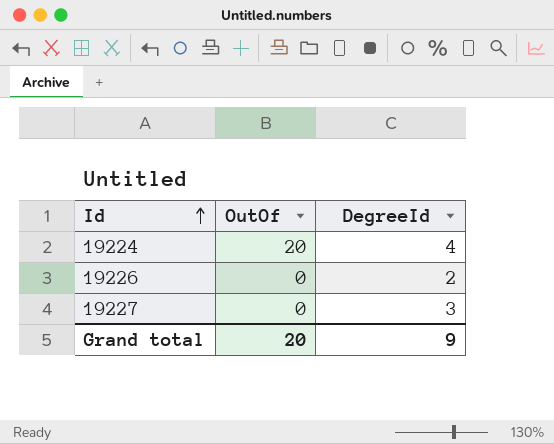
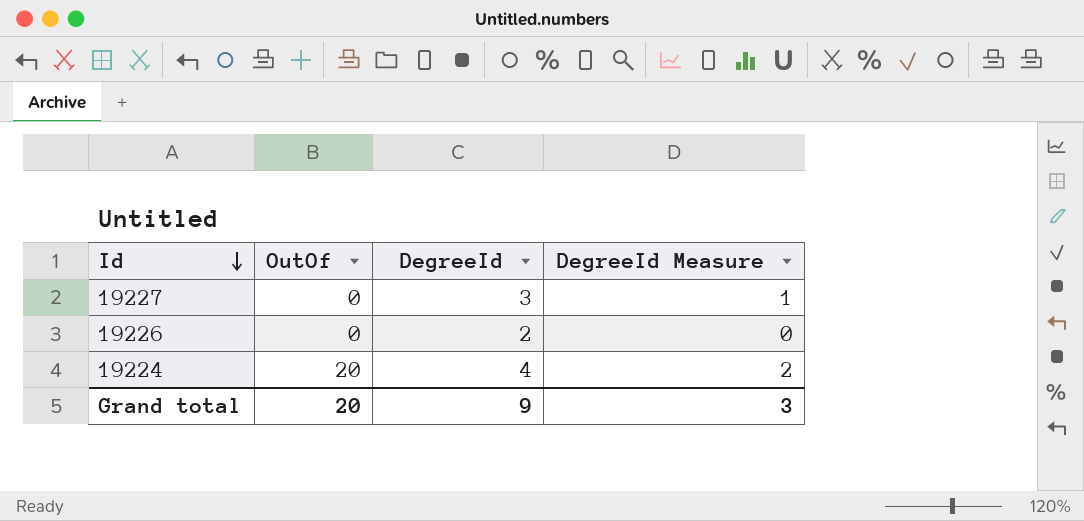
row order: Id ascending -> Id descending
column DegreeId Measure | formula: none -> [DegreeId] - 2

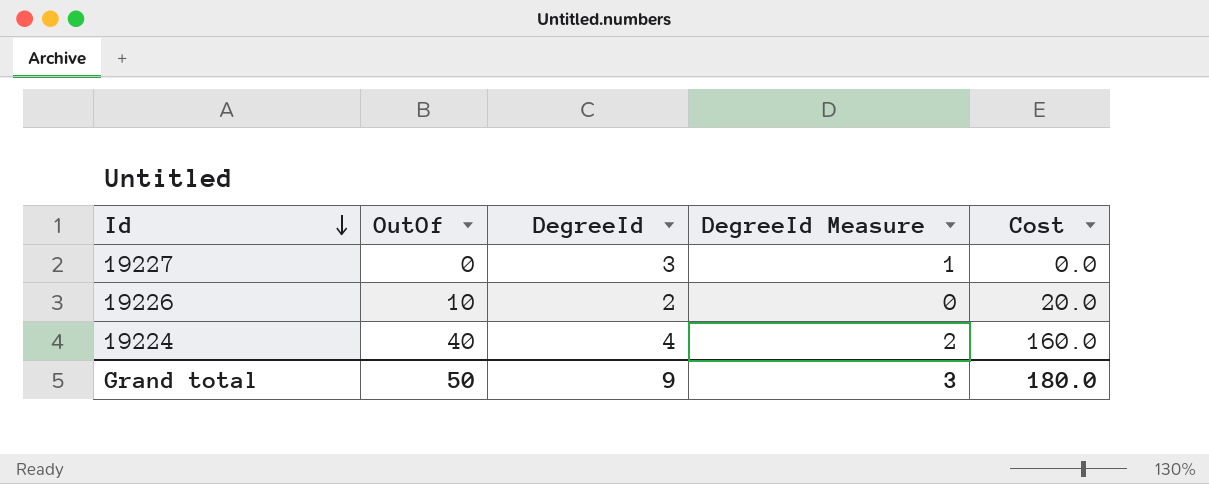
column Cost | formula: none -> [OutOf] * [DegreeId]
19226 | OutOf: 0 -> 10
19224 | OutOf: 20 -> 40
Grand total | OutOf: 20 -> 50

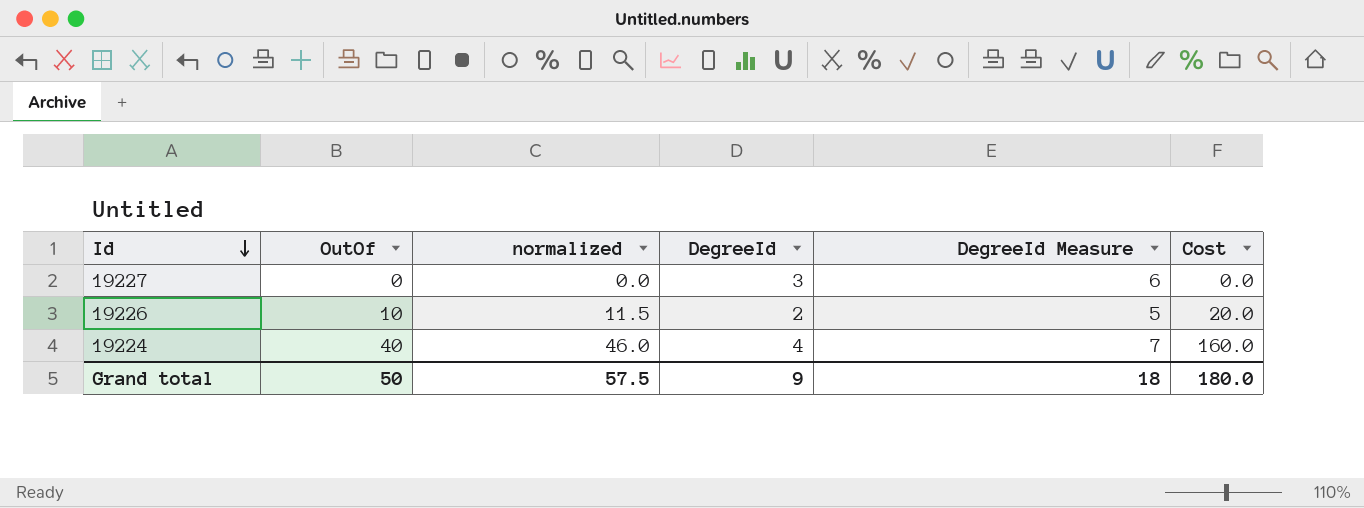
column normalized | formula: none -> [OutOf] * 1.15
column DegreeId Measure | formula: [DegreeId] - 2 -> [DegreeId] + 3
Grand total | DegreeId Measure: 3 -> 18

